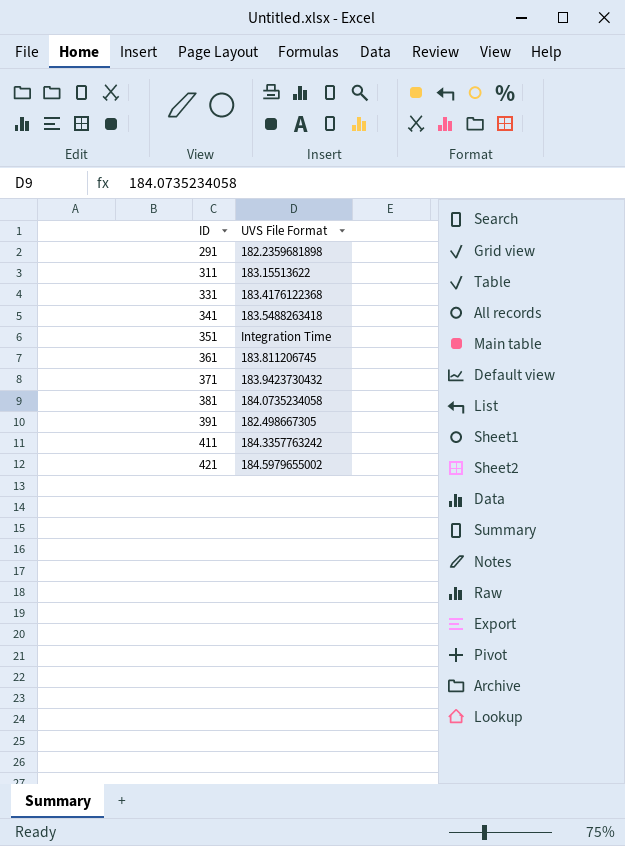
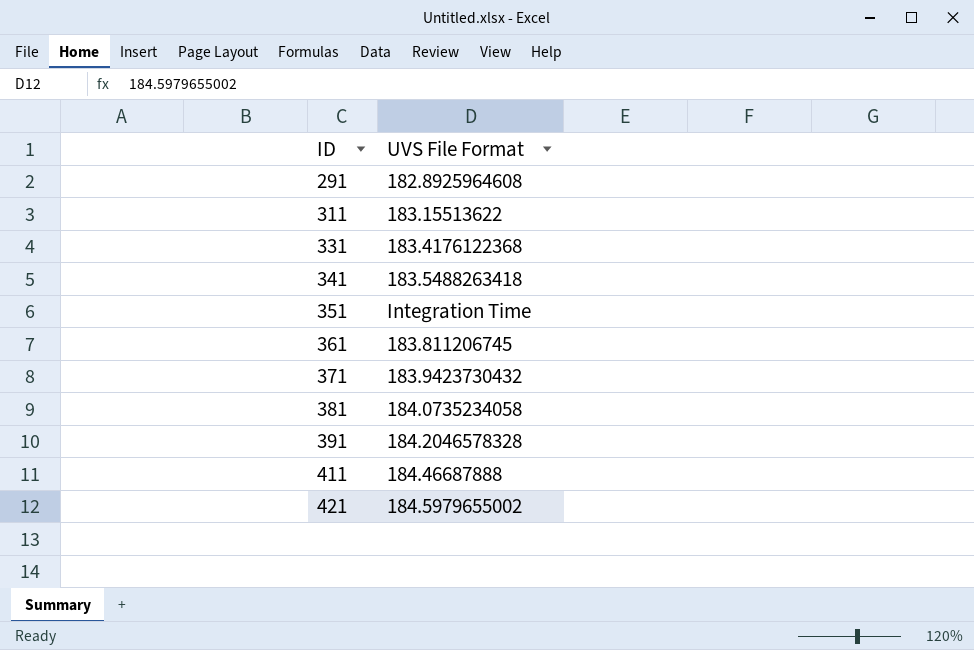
291 | UVS File Format: 182.2359681898 -> 182.8925964608
391 | UVS File Format: 182.498667305 -> 184.2046578328
411 | UVS File Format: 184.3357763242 -> 184.46687888

